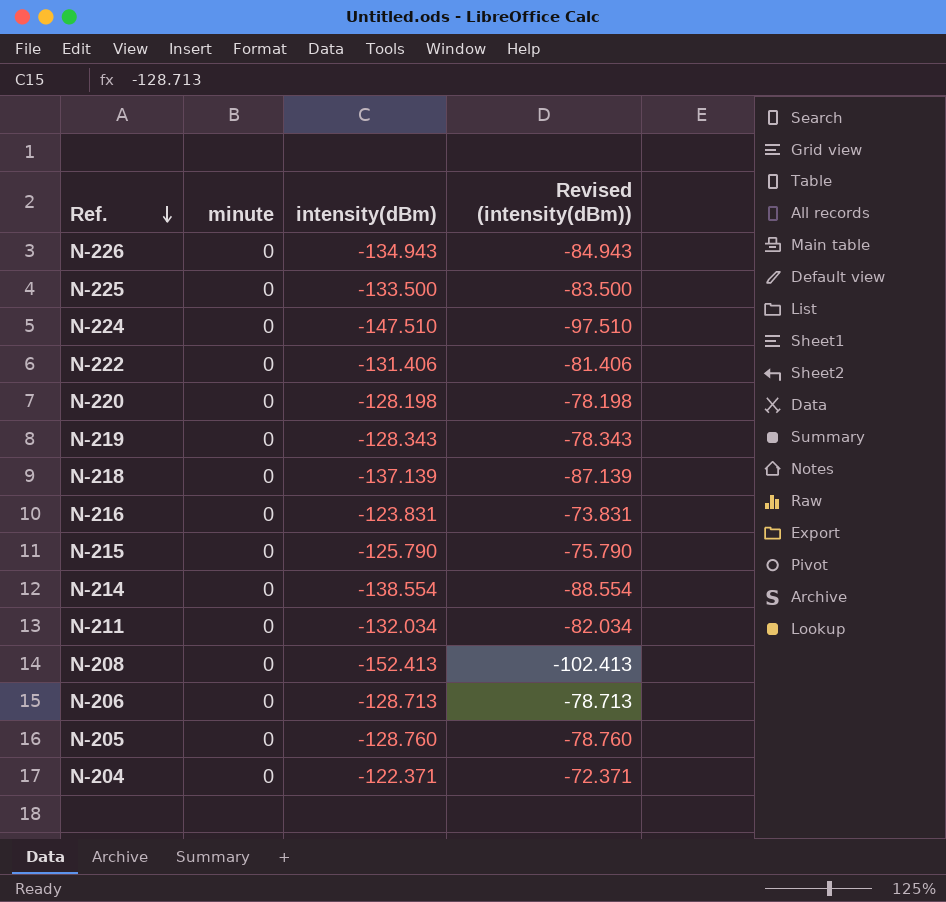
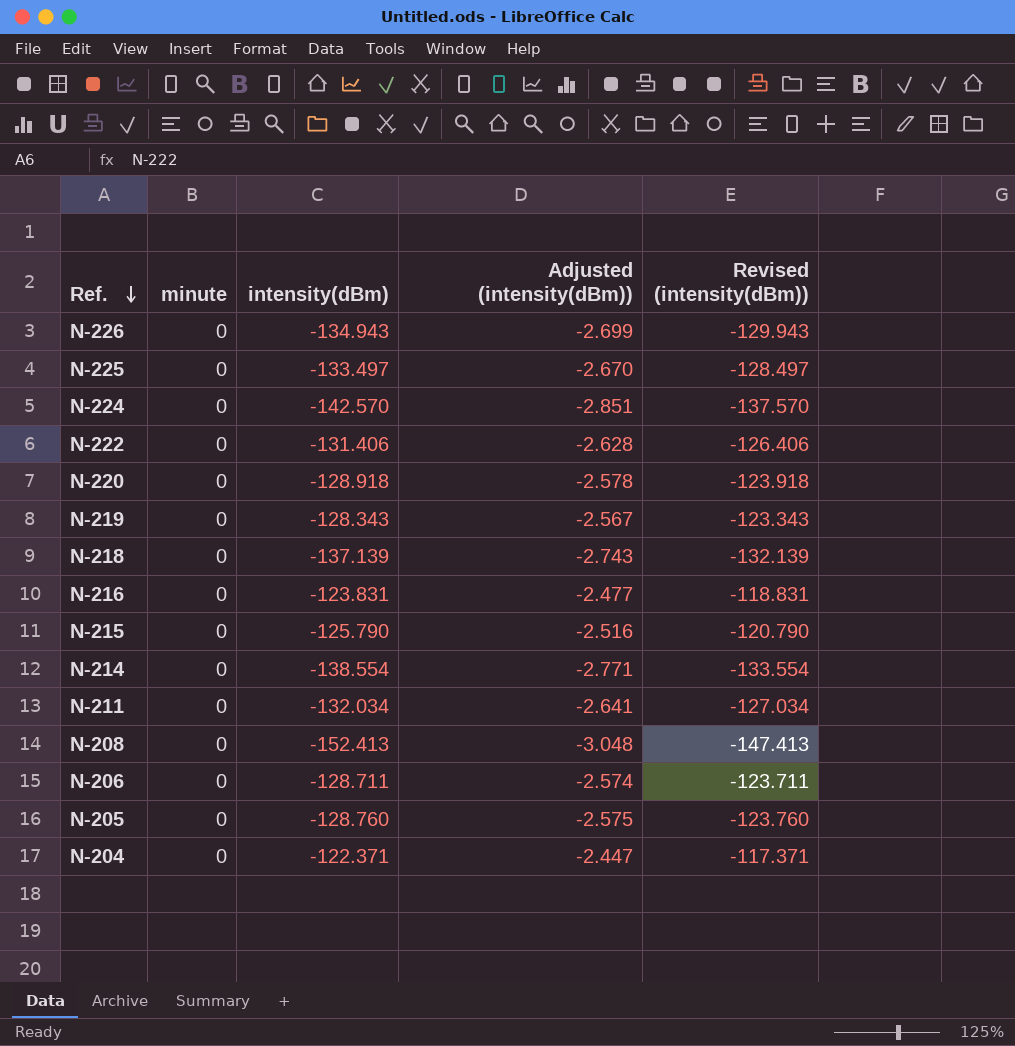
column Adjusted (intensity(dBm)) | formula: none -> [intensity(dBm)] * 0.02
column Revised (intensity(dBm)) | formula: [intensity(dBm)] + 50 -> [intensity(dBm)] + 5
N-225 | intensity(dBm): -133.500 -> -133.497
N-224 | intensity(dBm): -147.510 -> -142.570
N-220 | intensity(dBm): -128.198 -> -128.918
N-206 | intensity(dBm): -128.713 -> -128.711

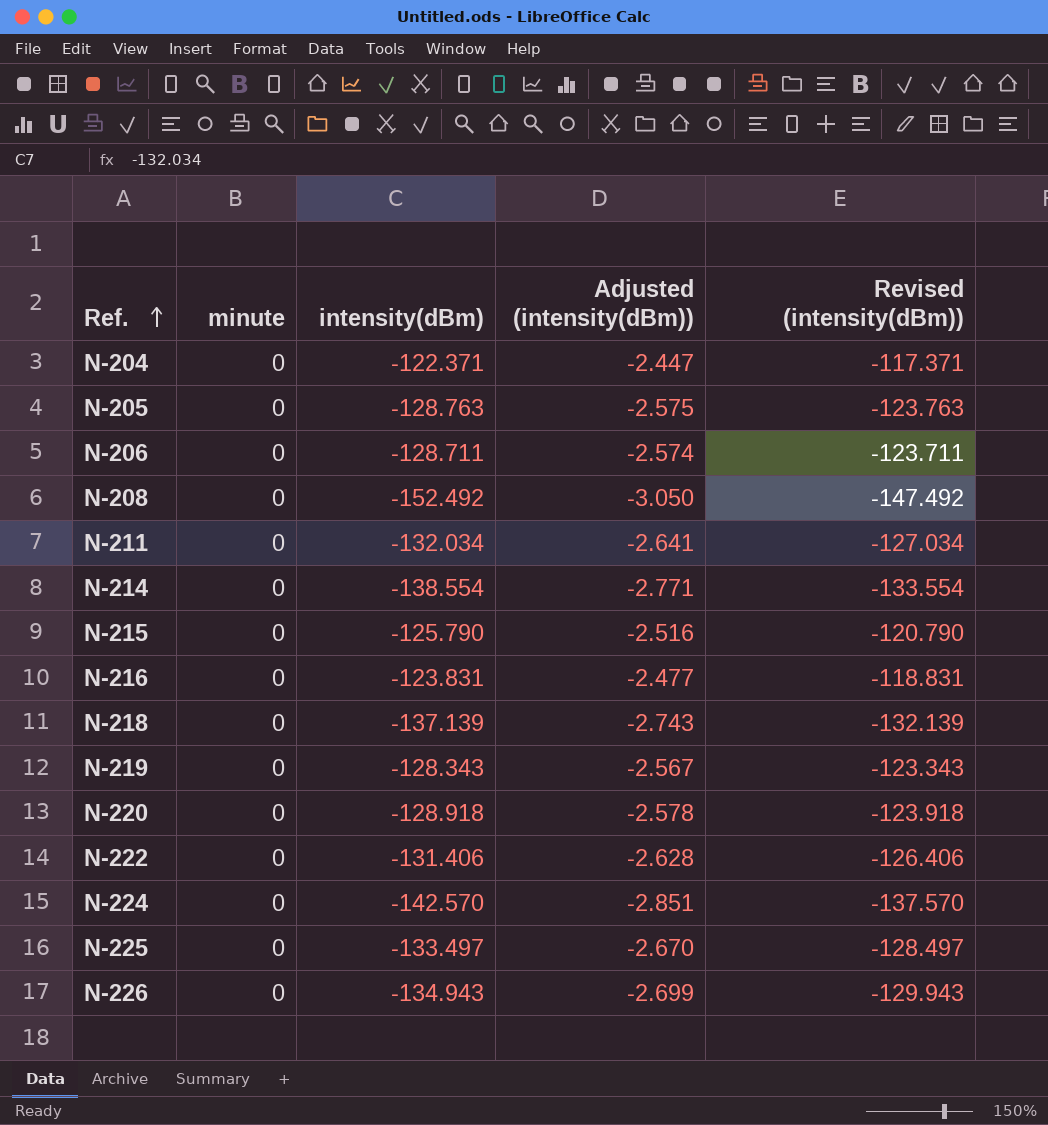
row order: Ref. descending -> Ref. ascending
N-205 | intensity(dBm): -128.760 -> -128.763
N-205 | Revised (intensity(dBm)): -123.760 -> -123.763
N-208 | intensity(dBm): -152.413 -> -152.492
N-208 | Adjusted (intensity(dBm)): -3.048 -> -3.050
N-208 | Revised (intensity(dBm)): -147.413 -> -147.492

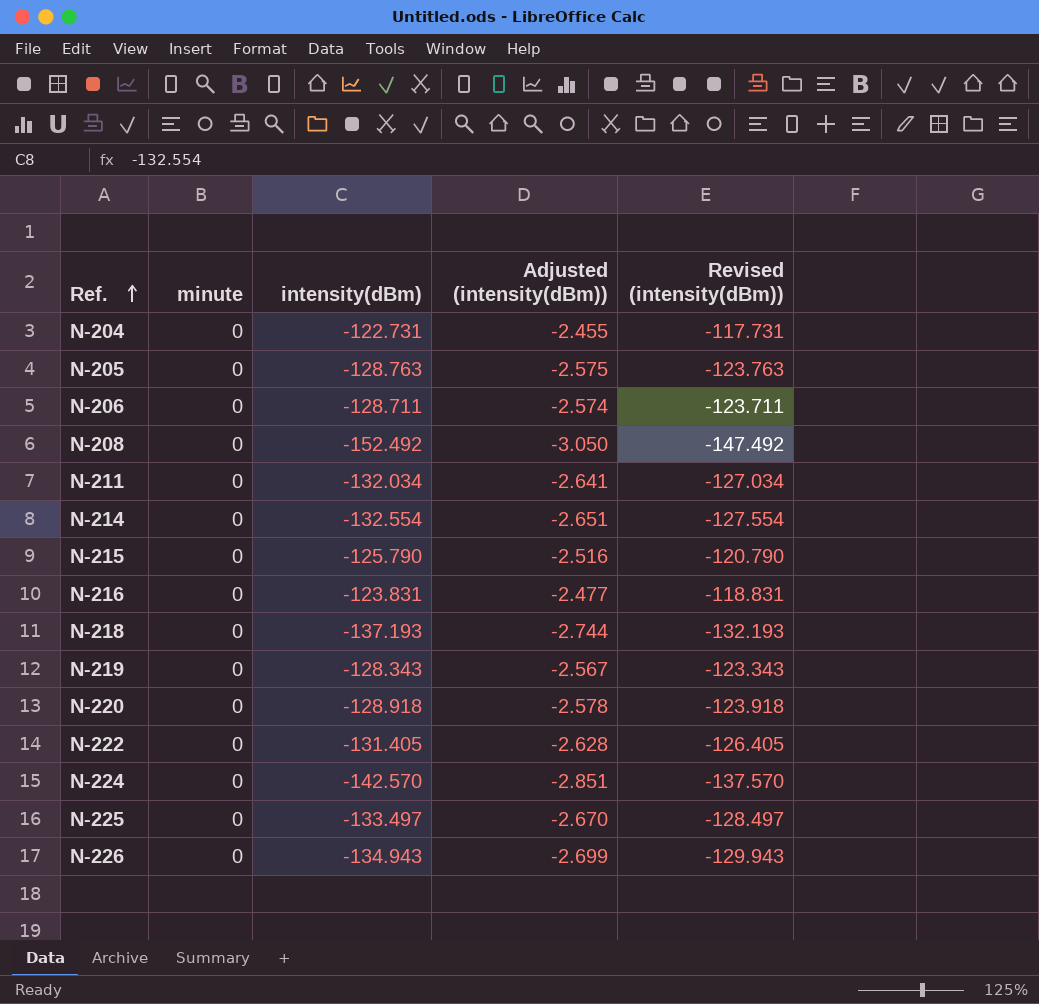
N-204 | intensity(dBm): -122.371 -> -122.731
N-204 | Adjusted (intensity(dBm)): -2.447 -> -2.455
N-204 | Revised (intensity(dBm)): -117.371 -> -117.731
N-214 | intensity(dBm): -138.554 -> -132.554
N-214 | Adjusted (intensity(dBm)): -2.771 -> -2.651
N-214 | Revised (intensity(dBm)): -133.554 -> -127.554
N-218 | intensity(dBm): -137.139 -> -137.193
N-218 | Adjusted (intensity(dBm)): -2.743 -> -2.744
N-218 | Revised (intensity(dBm)): -132.139 -> -132.193
N-222 | intensity(dBm): -131.406 -> -131.405
N-222 | Revised (intensity(dBm)): -126.406 -> -126.405

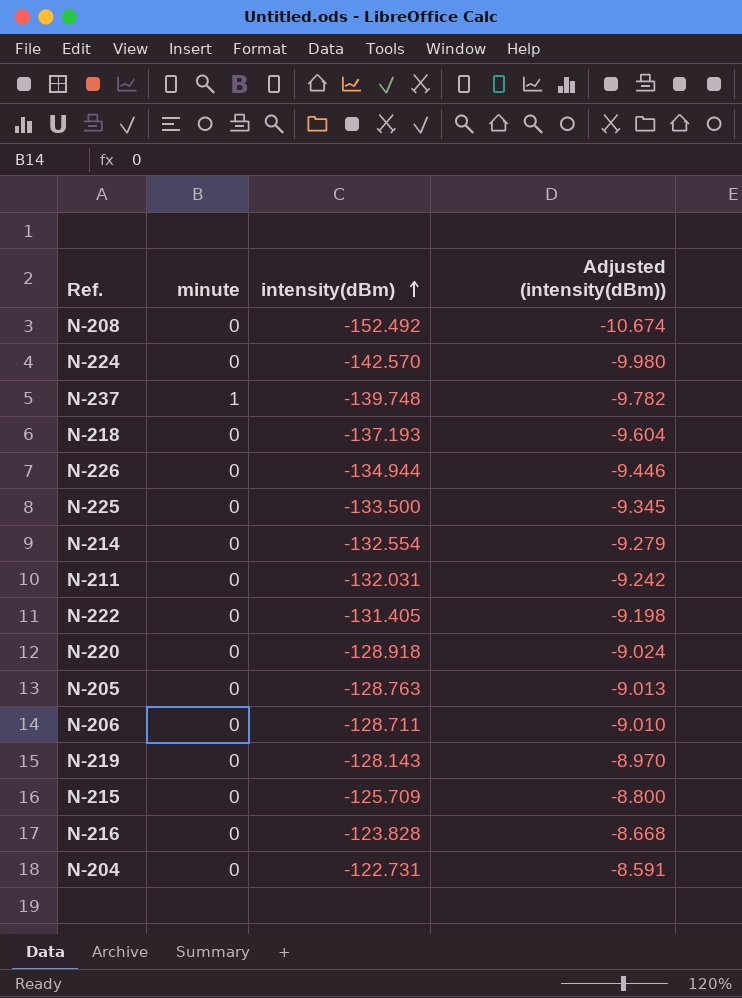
row order: Ref. ascending -> intensity(dBm) ascending
column Revised (intensity(dBm)) | formula: [intensity(dBm)] + 5 -> none
column Adjusted (intensity(dBm)) | formula: [intensity(dBm)] * 0.02 -> [intensity(dBm)] * 0.07
row N-237: none -> 1 | -139.748 | -9.782
N-226 | intensity(dBm): -134.943 -> -134.944
N-225 | intensity(dBm): -133.497 -> -133.500
N-211 | intensity(dBm): -132.034 -> -132.031
N-219 | intensity(dBm): -128.343 -> -128.143
N-215 | intensity(dBm): -125.790 -> -125.709
N-216 | intensity(dBm): -123.831 -> -123.828

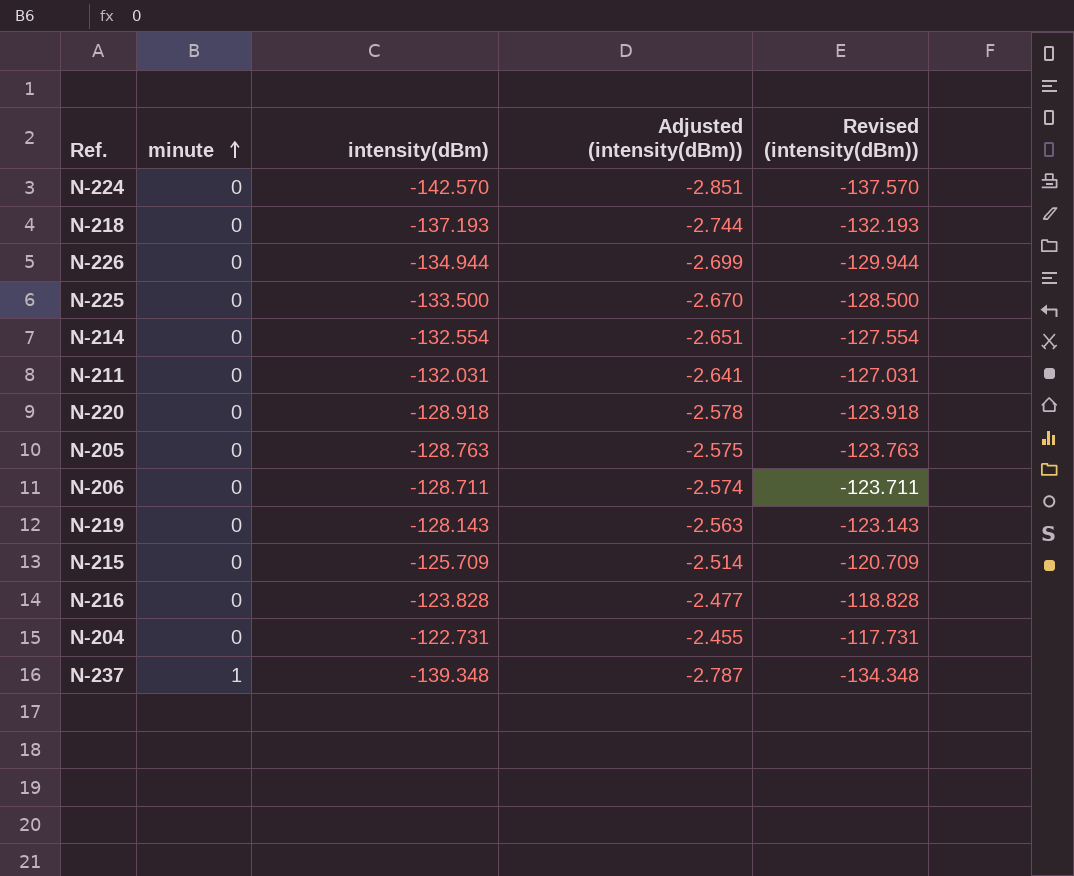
row order: intensity(dBm) ascending -> minute ascending
column Adjusted (intensity(dBm)) | formula: [intensity(dBm)] * 0.07 -> [intensity(dBm)] * 0.02
column Revised (intensity(dBm)) | formula: none -> [intensity(dBm)] + 5
row N-208: 0 | -152.492 | -10.674 -> none
row N-222: 0 | -131.405 | -9.198 -> none
N-237 | intensity(dBm): -139.748 -> -139.348

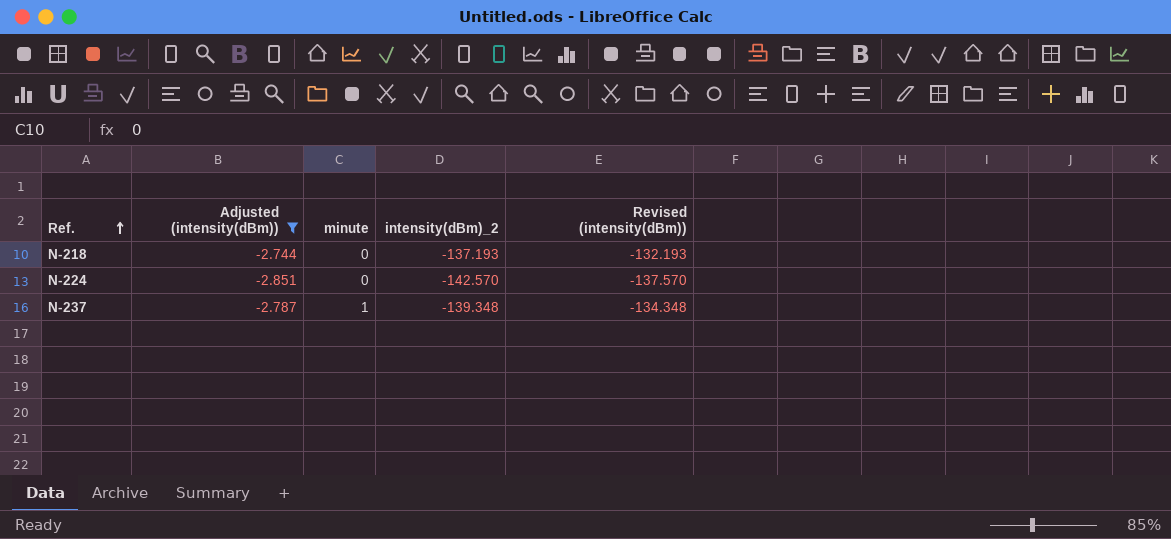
filter: none -> Adjusted (intensity(dBm)) <= -2.744
row order: minute ascending -> Ref. ascending
column Adjusted (intensity(dBm)) | position: 4 -> 2
column name: intensity(dBm) -> intensity(dBm)_2

